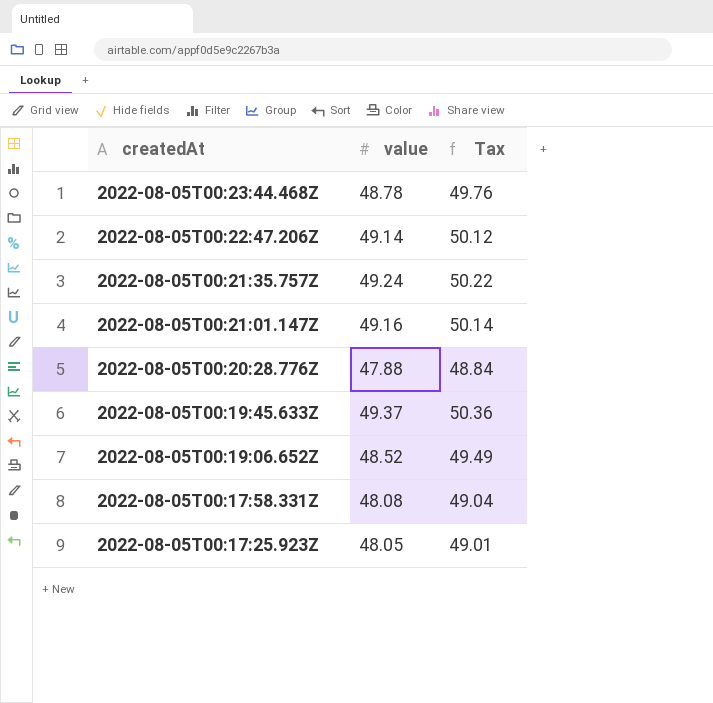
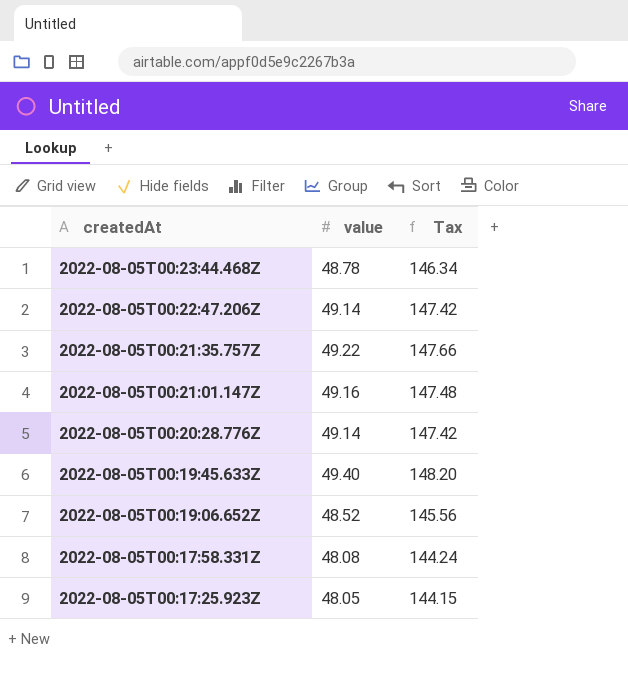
column Tax | formula: [value] * 1.02 -> [value] * 3
2022-08-05T00:21:35.757Z | value: 49.24 -> 49.22
2022-08-05T00:20:28.776Z | value: 47.88 -> 49.14
2022-08-05T00:19:45.633Z | value: 49.37 -> 49.40

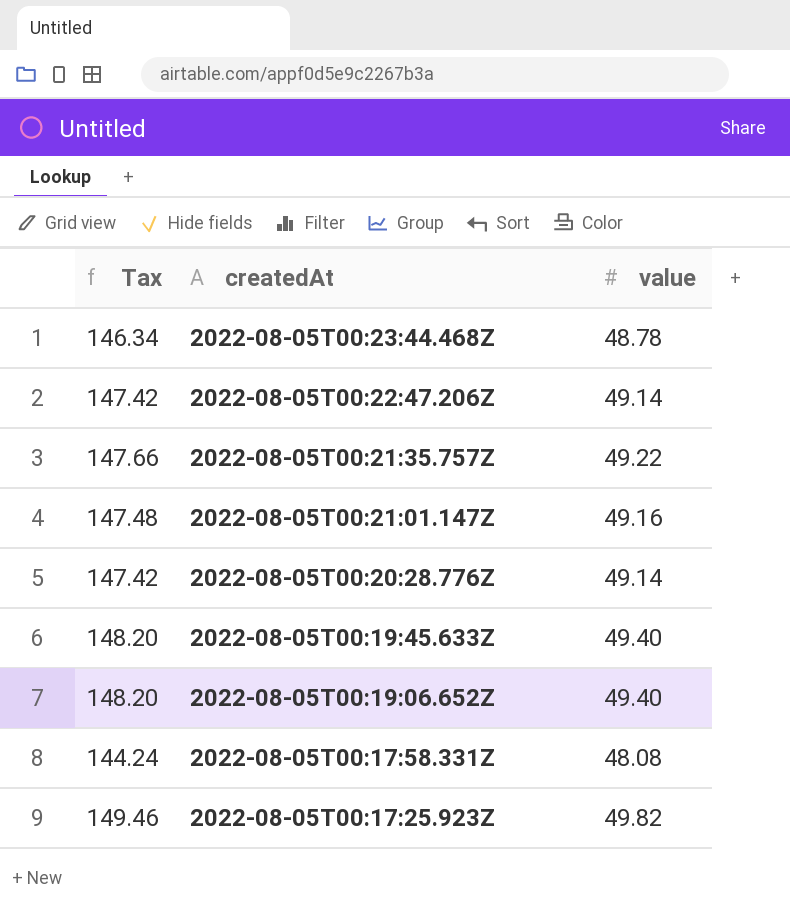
column Tax | position: 3 -> 1
2022-08-05T00:19:06.652Z | Tax: 145.56 -> 148.20
2022-08-05T00:19:06.652Z | value: 48.52 -> 49.40
2022-08-05T00:17:25.923Z | Tax: 144.15 -> 149.46
2022-08-05T00:17:25.923Z | value: 48.05 -> 49.82

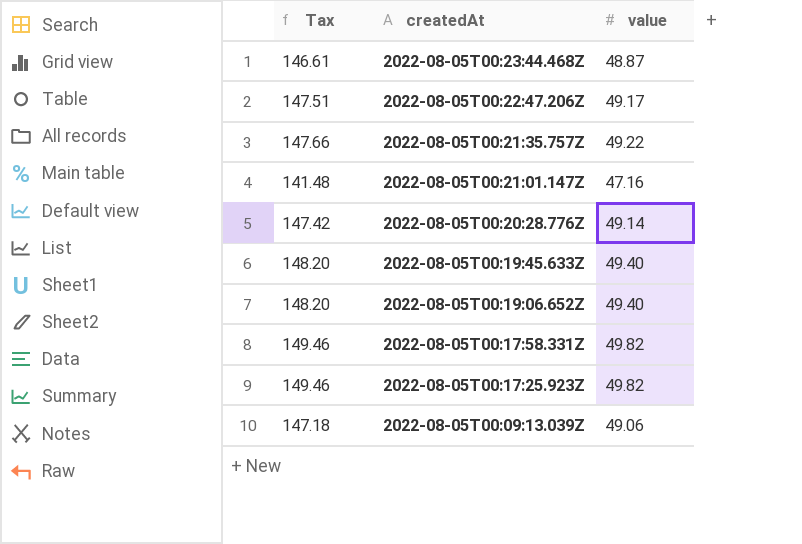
2022-08-05T00:23:44.468Z | Tax: 146.34 -> 146.61
2022-08-05T00:23:44.468Z | value: 48.78 -> 48.87
2022-08-05T00:22:47.206Z | Tax: 147.42 -> 147.51
2022-08-05T00:22:47.206Z | value: 49.14 -> 49.17
2022-08-05T00:21:01.147Z | Tax: 147.48 -> 141.48
2022-08-05T00:21:01.147Z | value: 49.16 -> 47.16
2022-08-05T00:17:58.331Z | Tax: 144.24 -> 149.46
2022-08-05T00:17:58.331Z | value: 48.08 -> 49.82
row 2022-08-05T00:09:13.039Z: none -> 147.18 | 49.06

